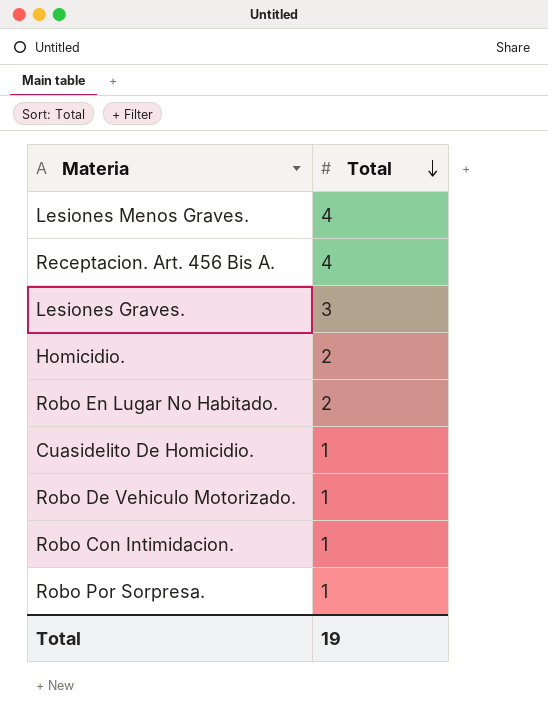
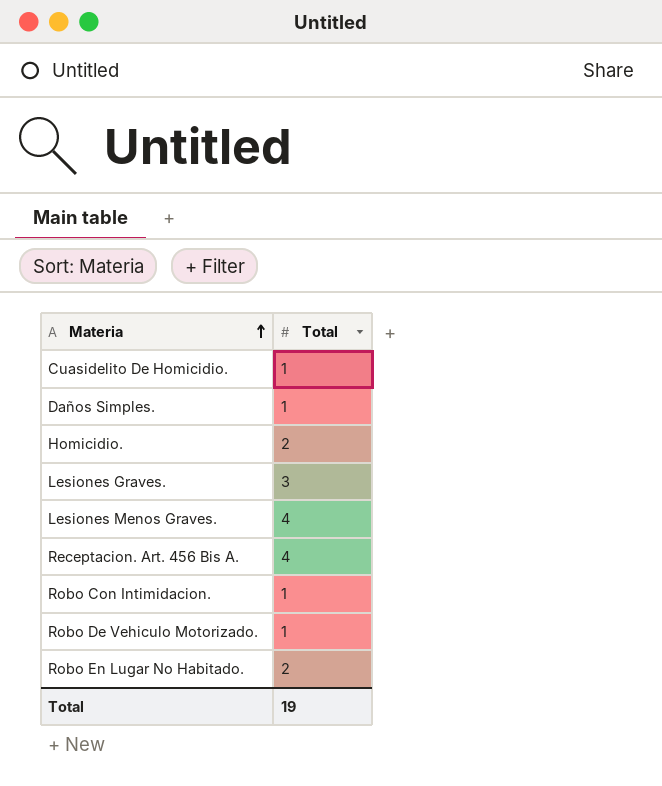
row order: Total descending -> Materia ascending
row Robo Por Sorpresa.: 1 -> none
row Daños Simples.: none -> 1

